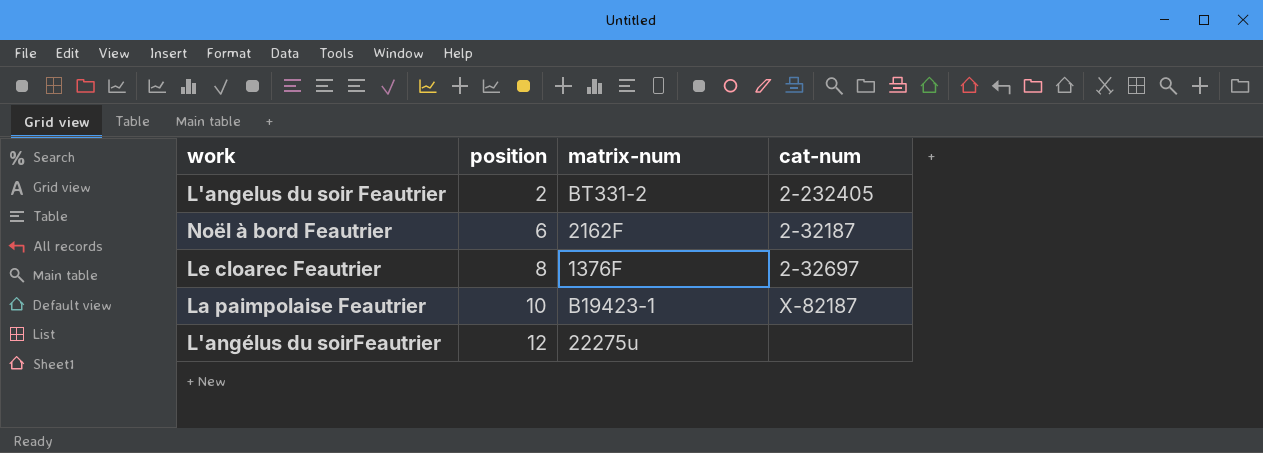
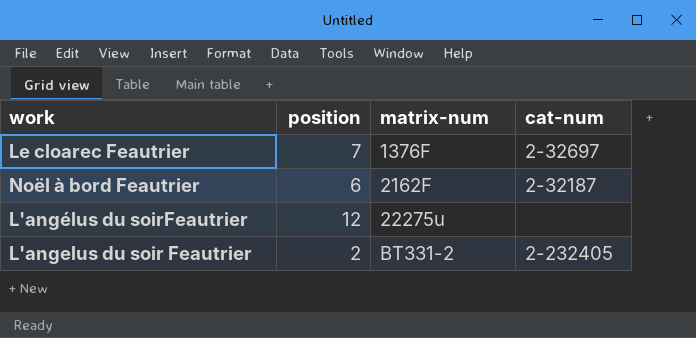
row order: position ascending -> matrix-num ascending
row La paimpolaise Feautrier: 10 | B19423-1 | X-82187 -> none
Le cloarec Feautrier | position: 8 -> 7

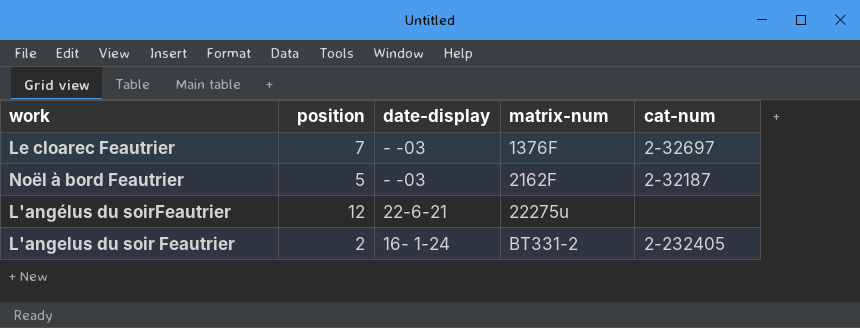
column date-display | position: none -> 3
Noël à bord Feautrier | position: 6 -> 5

